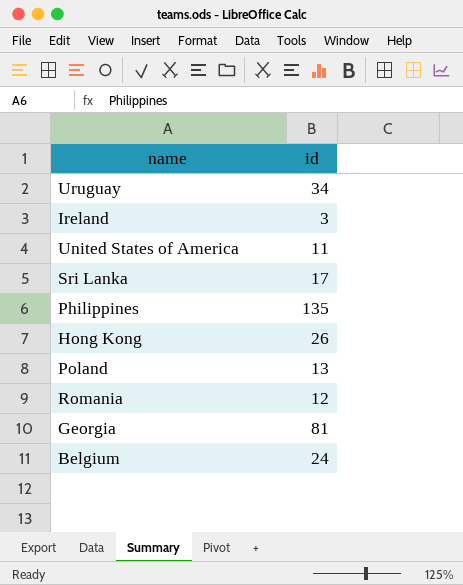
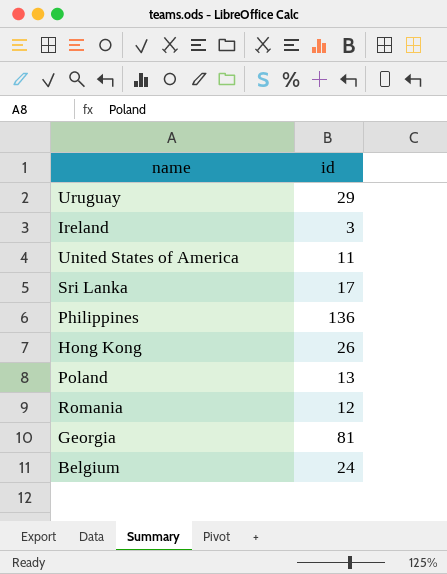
Uruguay | id: 34 -> 29
Philippines | id: 135 -> 136

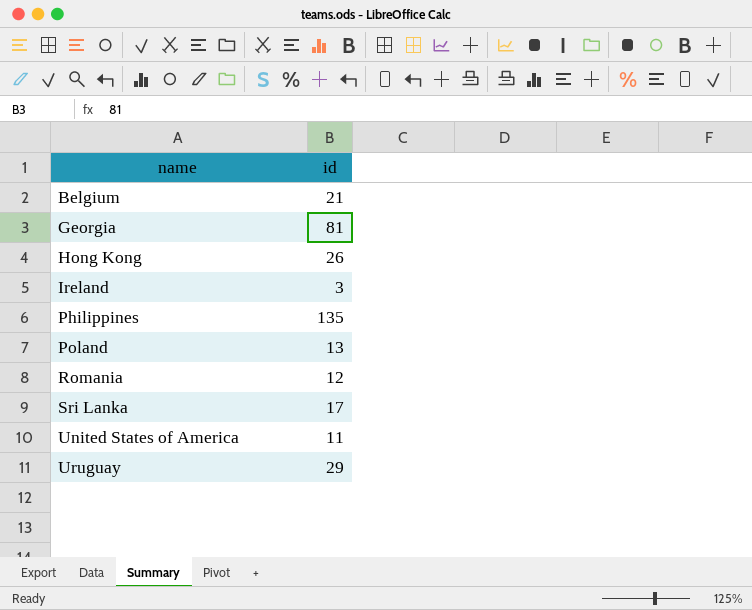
row order: none -> name ascending
Belgium | id: 24 -> 21
Philippines | id: 136 -> 135

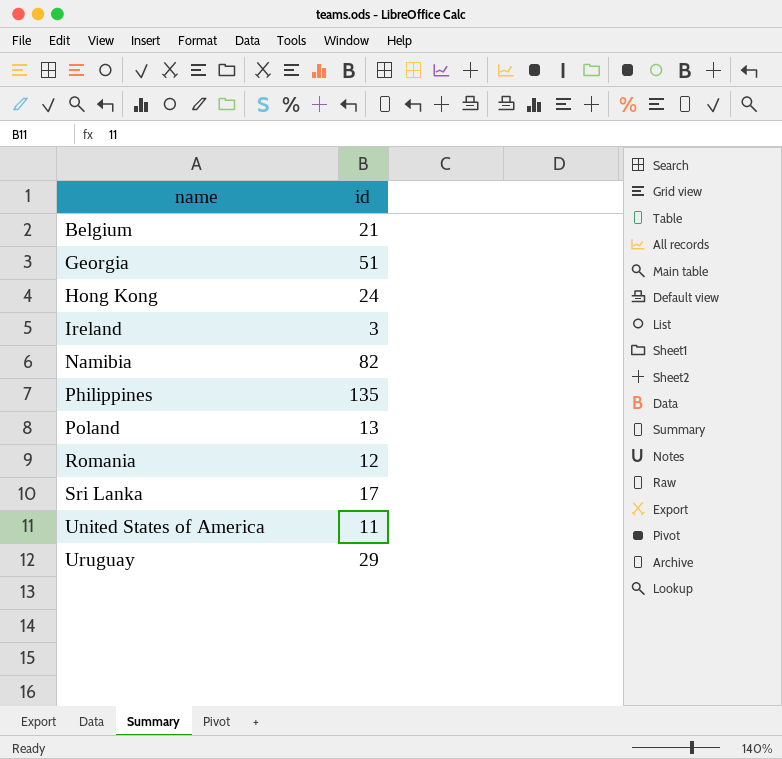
Georgia | id: 81 -> 51
Hong Kong | id: 26 -> 24
row Namibia: none -> 82

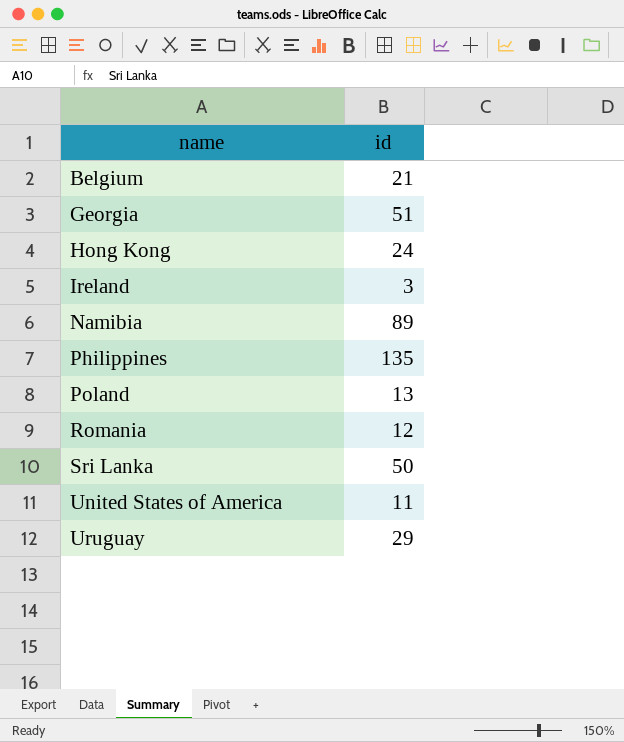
Namibia | id: 82 -> 89
Sri Lanka | id: 17 -> 50

